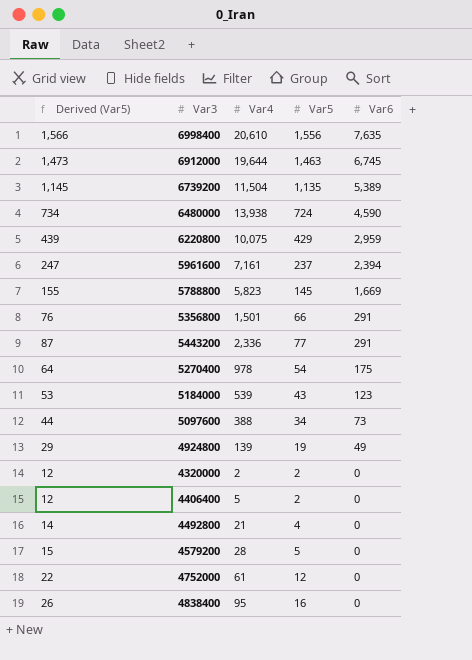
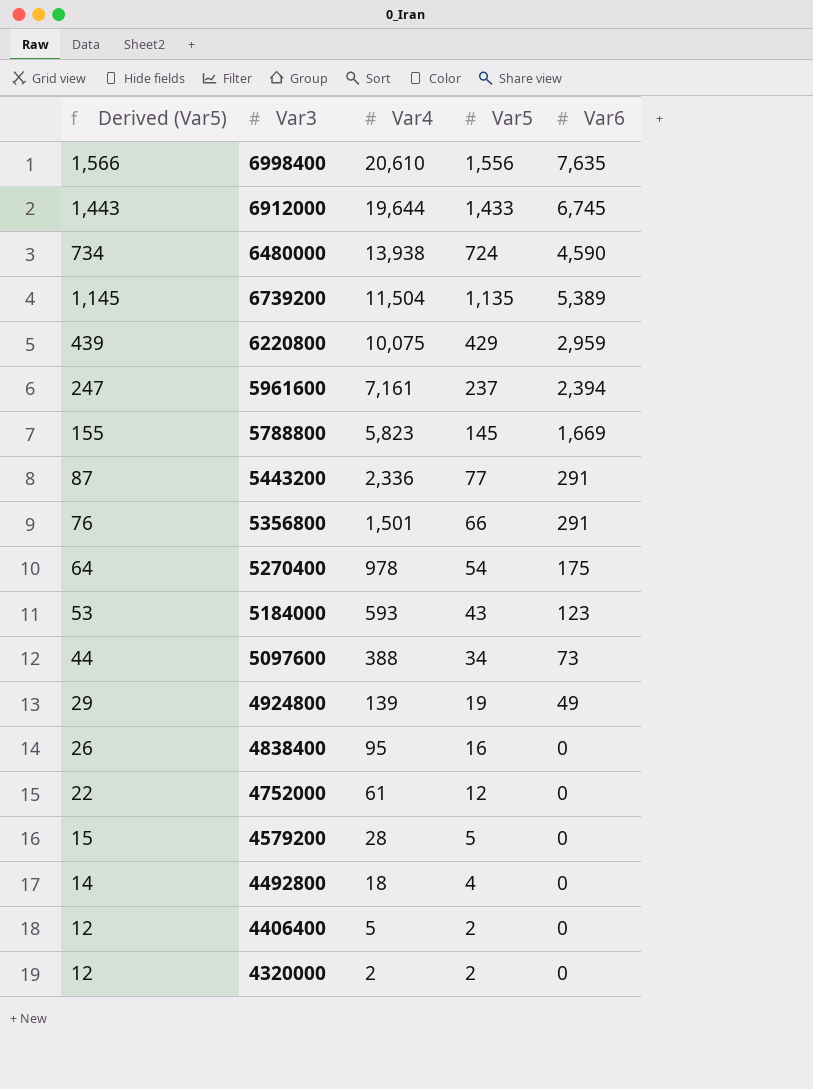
row order: Var6 descending -> Var4 descending
6912000 | Derived (Var5): 1,473 -> 1,443
6912000 | Var5: 1,463 -> 1,433
5184000 | Var4: 539 -> 593
4492800 | Var4: 21 -> 18

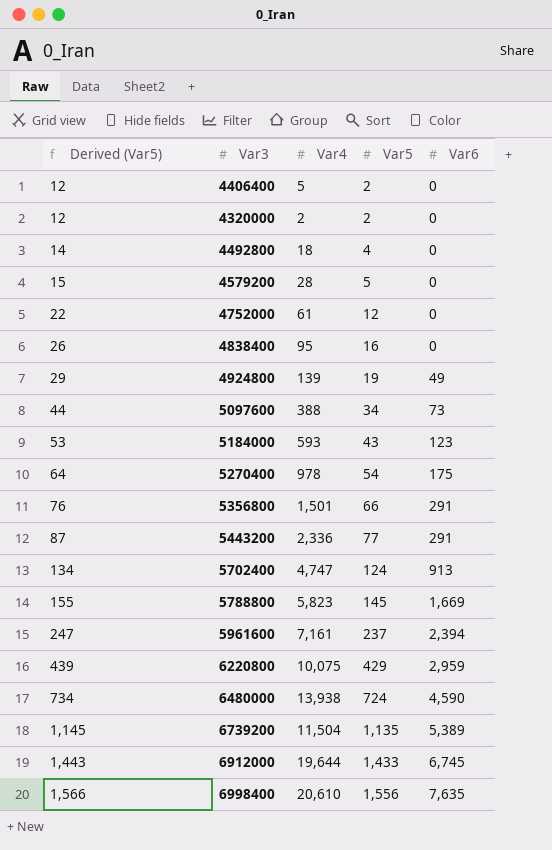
row order: Var4 descending -> Derived (Var5) ascending
row 5702400: none -> 134 | 4,747 | 124 | 913

